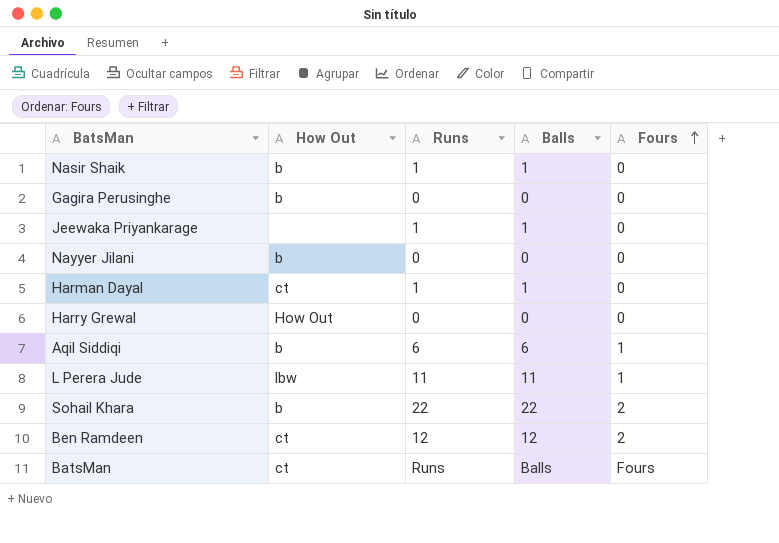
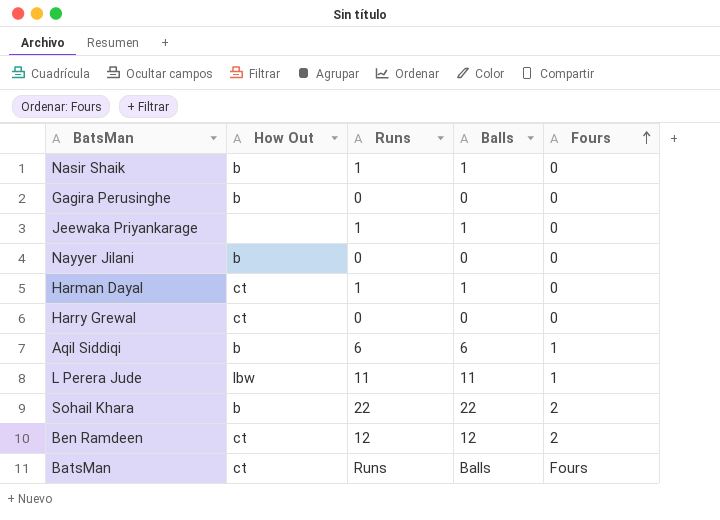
Harry Grewal | How Out: How Out -> ct

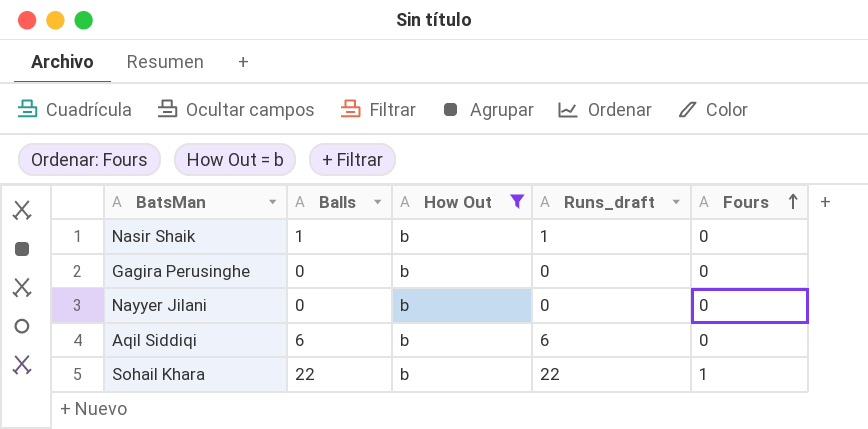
filter: none -> How Out = b
column Balls | position: 4 -> 2
column name: Runs -> Runs_draft
Aqil Siddiqi | Fours: 1 -> 0
Sohail Khara | Fours: 2 -> 1

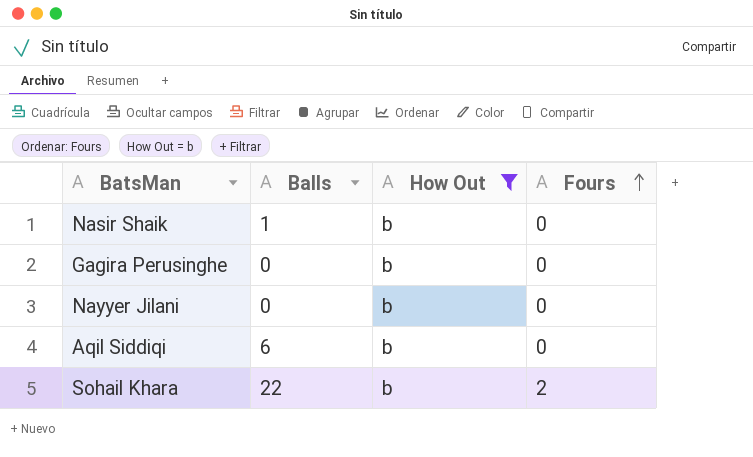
column Runs_draft | position: 4 -> none
Sohail Khara | Fours: 1 -> 2

